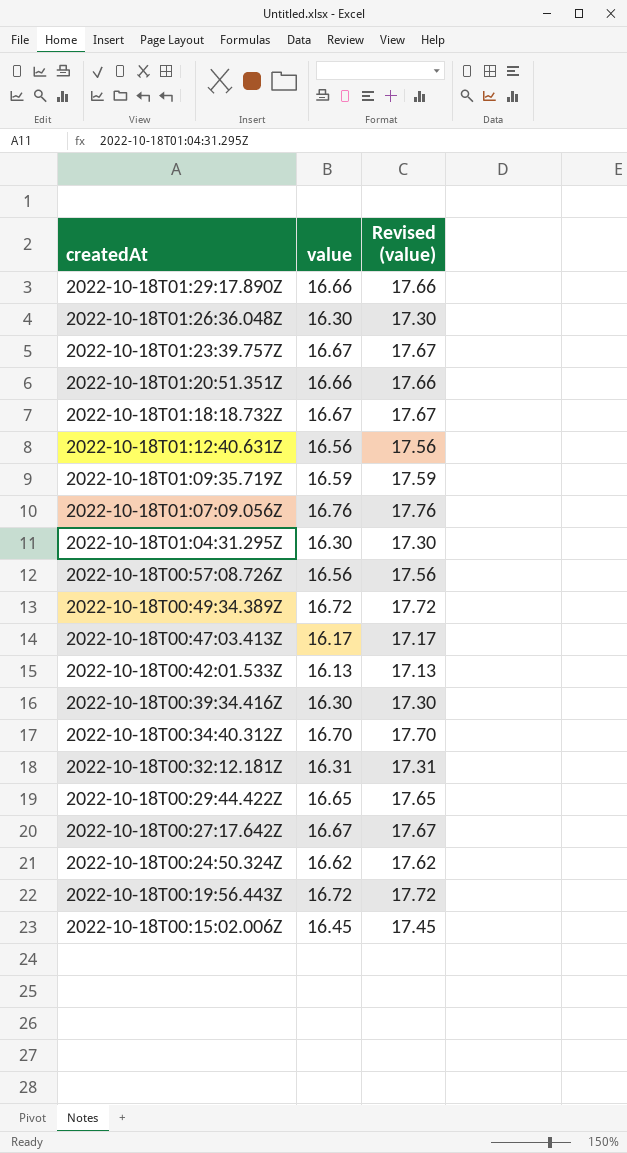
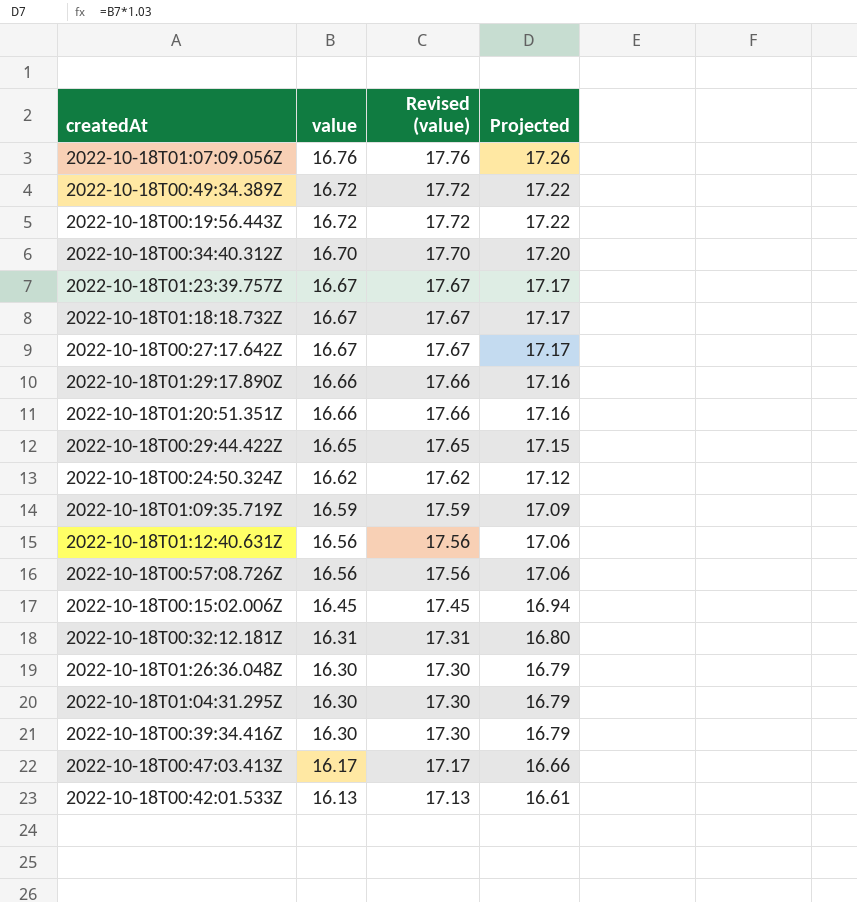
row order: createdAt descending -> value descending
column Projected | formula: none -> [value] * 1.03

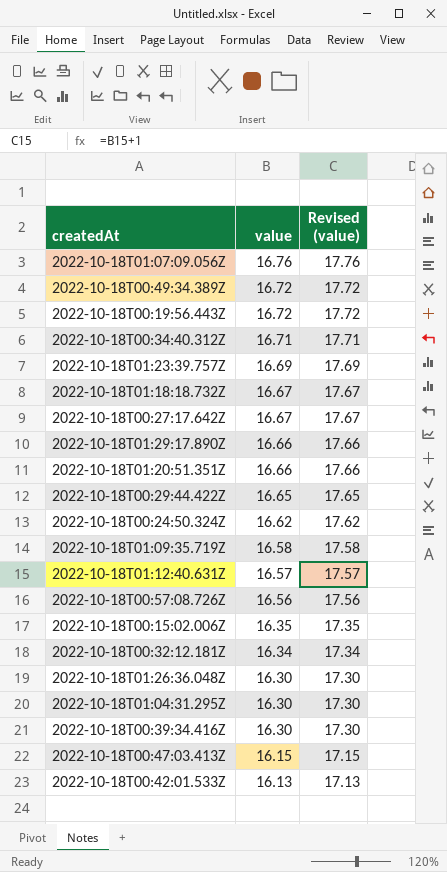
column Projected | formula: [value] * 1.03 -> none
2022-10-18T00:34:40.312Z | value: 16.70 -> 16.71
2022-10-18T00:34:40.312Z | Revised (value): 17.70 -> 17.71
2022-10-18T01:23:39.757Z | value: 16.67 -> 16.69
2022-10-18T01:23:39.757Z | Revised (value): 17.67 -> 17.69
2022-10-18T01:09:35.719Z | value: 16.59 -> 16.58
2022-10-18T01:09:35.719Z | Revised (value): 17.59 -> 17.58
2022-10-18T01:12:40.631Z | value: 16.56 -> 16.57
2022-10-18T01:12:40.631Z | Revised (value): 17.56 -> 17.57
2022-10-18T00:15:02.006Z | value: 16.45 -> 16.35
2022-10-18T00:15:02.006Z | Revised (value): 17.45 -> 17.35
2022-10-18T00:32:12.181Z | value: 16.31 -> 16.34
2022-10-18T00:32:12.181Z | Revised (value): 17.31 -> 17.34
2022-10-18T00:47:03.413Z | value: 16.17 -> 16.15
2022-10-18T00:47:03.413Z | Revised (value): 17.17 -> 17.15

